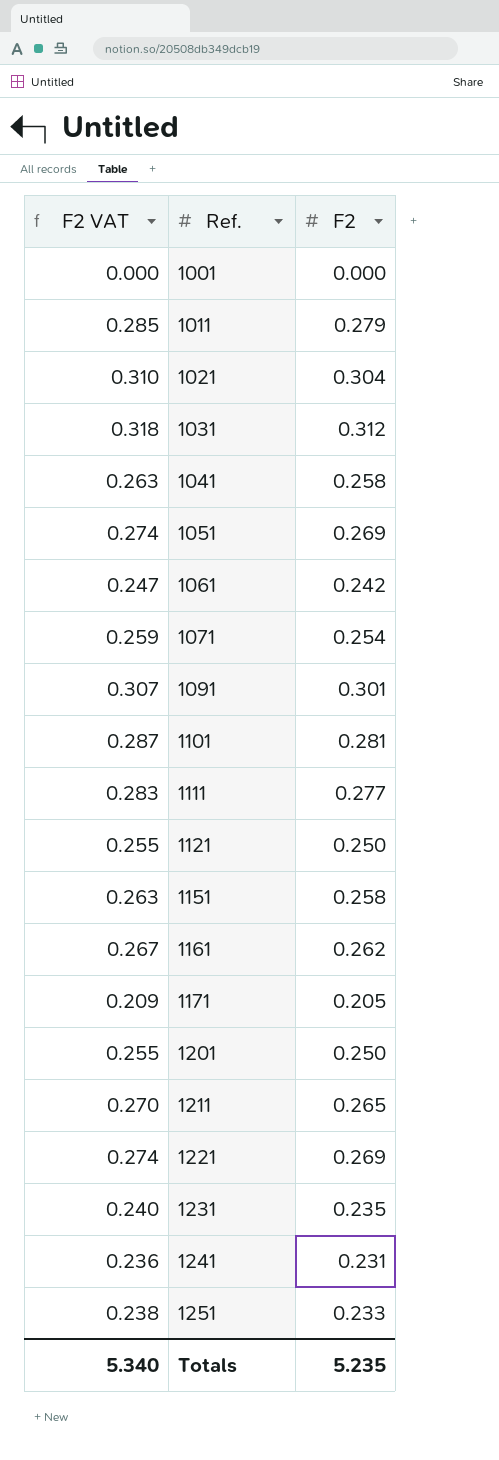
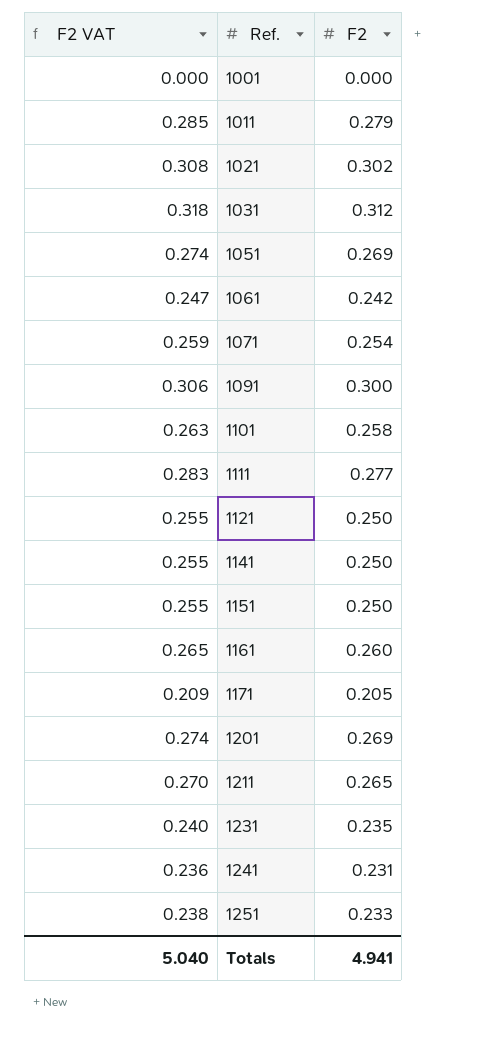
row 1041: 0.263 | 0.258 -> none
row 1221: 0.274 | 0.269 -> none
1021 | F2 VAT: 0.310 -> 0.308
1021 | F2: 0.304 -> 0.302
1091 | F2 VAT: 0.307 -> 0.306
1091 | F2: 0.301 -> 0.300
1101 | F2 VAT: 0.287 -> 0.263
1101 | F2: 0.281 -> 0.258
row 1141: none -> 0.255 | 0.250
1151 | F2 VAT: 0.263 -> 0.255
1151 | F2: 0.258 -> 0.250
1161 | F2 VAT: 0.267 -> 0.265
1161 | F2: 0.262 -> 0.260
1201 | F2 VAT: 0.255 -> 0.274
1201 | F2: 0.250 -> 0.269
Totals | F2 VAT: 5.340 -> 5.040
Totals | F2: 5.235 -> 4.941

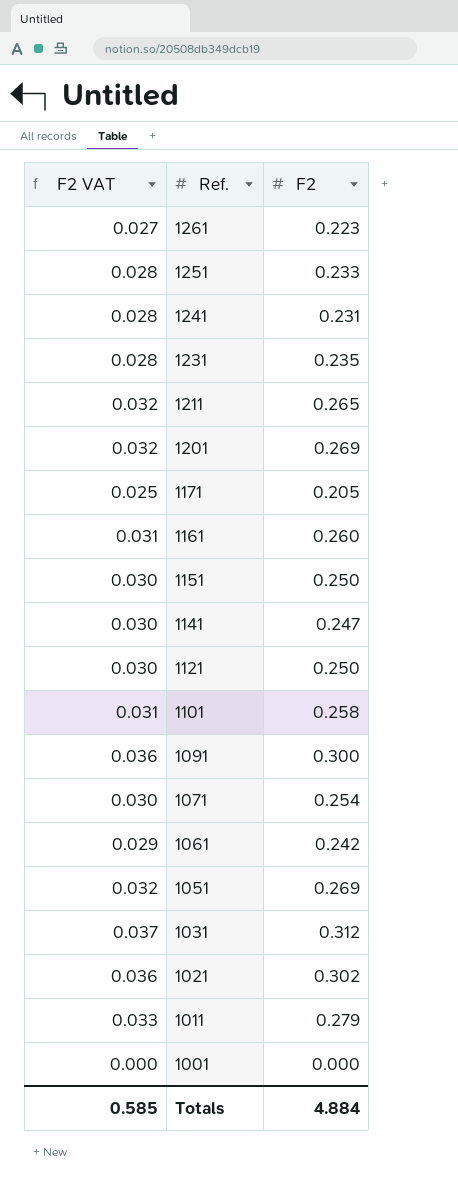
row order: Ref. ascending -> Ref. descending
column F2 VAT | formula: [F2] * 1.02 -> [F2] * 0.12
row 1111: 0.283 | 0.277 -> none
row 1261: none -> 0.027 | 0.223
1141 | F2: 0.250 -> 0.247
Totals | F2 VAT: 5.040 -> 0.585
Totals | F2: 4.941 -> 4.884

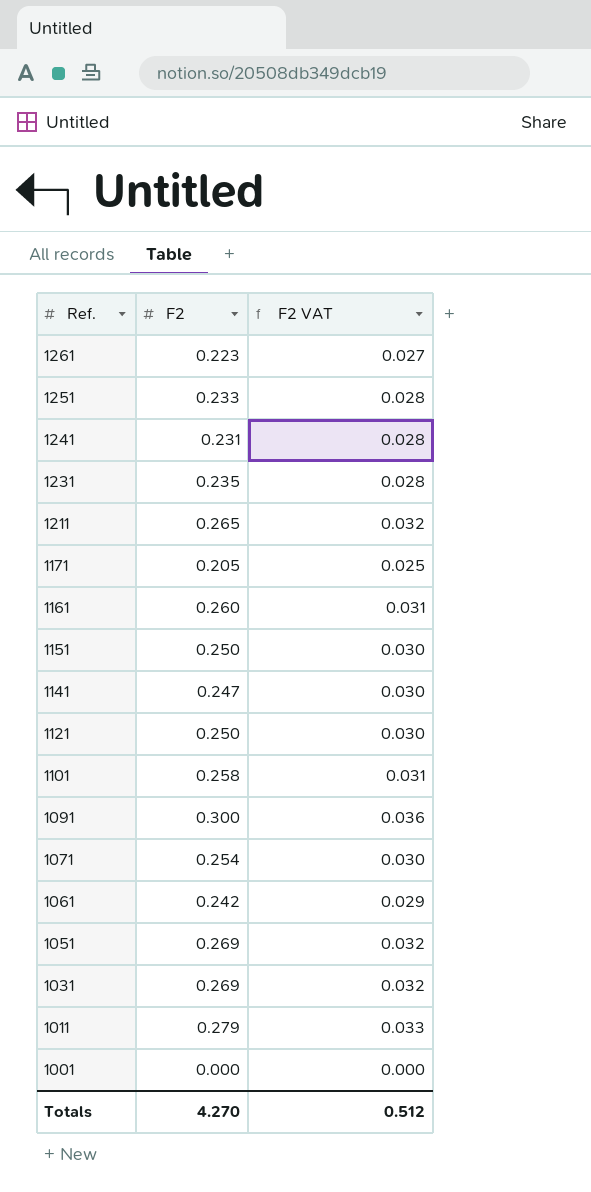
column F2 VAT | position: 1 -> 3
row 1201: 0.032 | 0.269 -> none
row 1021: 0.036 | 0.302 -> none
1031 | F2: 0.312 -> 0.269
1031 | F2 VAT: 0.037 -> 0.032
Totals | F2: 4.884 -> 4.270
Totals | F2 VAT: 0.585 -> 0.512

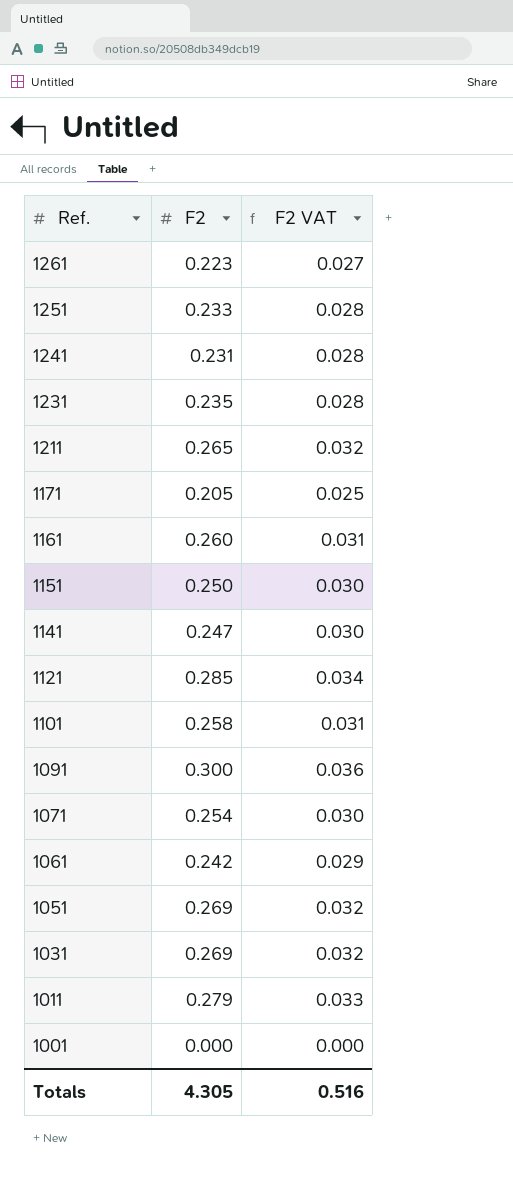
1121 | F2: 0.250 -> 0.285
1121 | F2 VAT: 0.030 -> 0.034
Totals | F2: 4.270 -> 4.305
Totals | F2 VAT: 0.512 -> 0.516

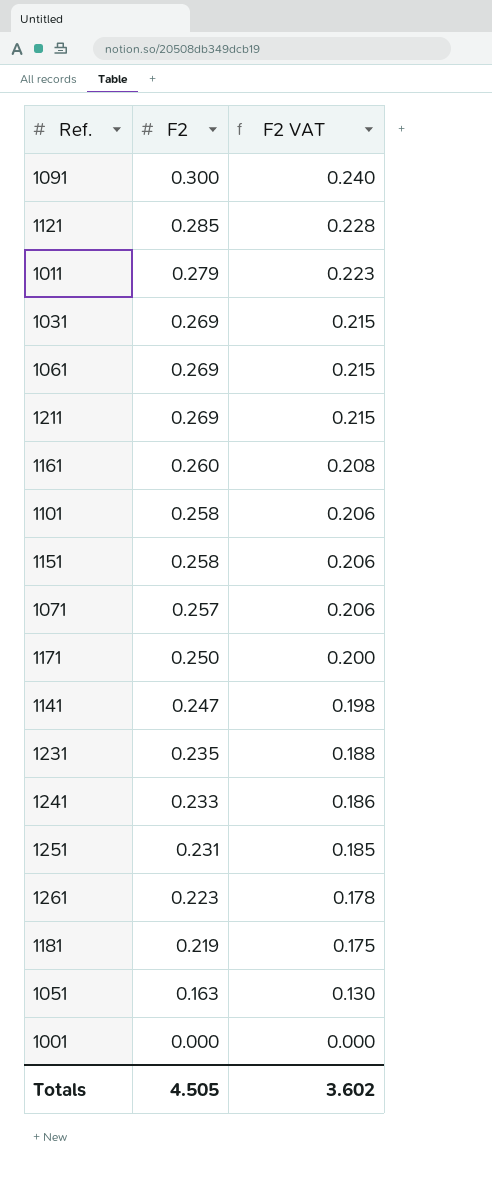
row order: Ref. descending -> F2 descending
column F2 VAT | formula: [F2] * 0.12 -> [F2] * 0.8
1061 | F2: 0.242 -> 0.269
1211 | F2: 0.265 -> 0.269
1151 | F2: 0.250 -> 0.258
1071 | F2: 0.254 -> 0.257
1171 | F2: 0.205 -> 0.250
1241 | F2: 0.231 -> 0.233
1251 | F2: 0.233 -> 0.231
row 1181: none -> 0.219 | 0.175
1051 | F2: 0.269 -> 0.163
Totals | F2: 4.305 -> 4.505
Totals | F2 VAT: 0.516 -> 3.602

